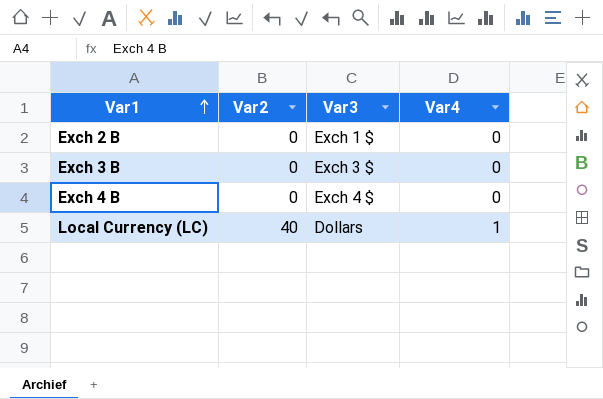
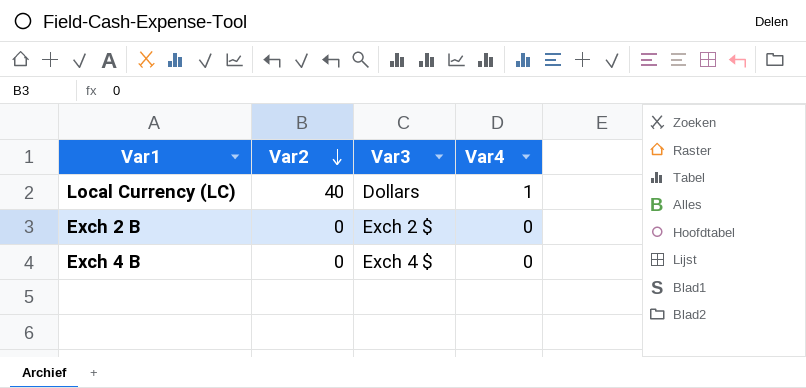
row order: Var1 ascending -> Var2 descending
row Exch 3 B: 0 | Exch 3 $ | 0 -> none
Exch 2 B | Var3: Exch 1 $ -> Exch 2 $

